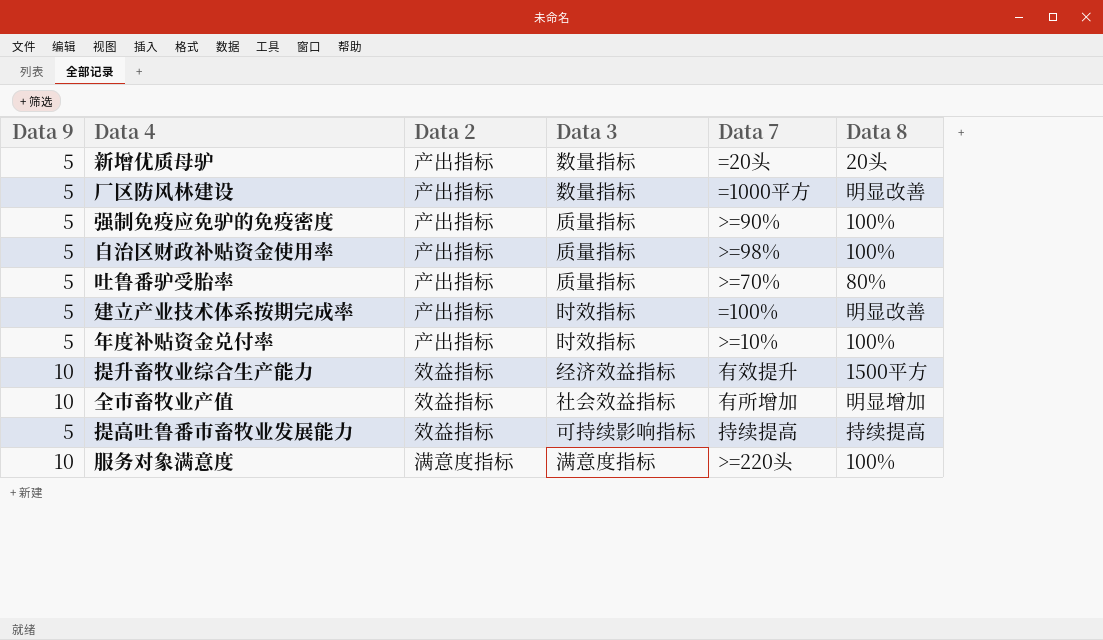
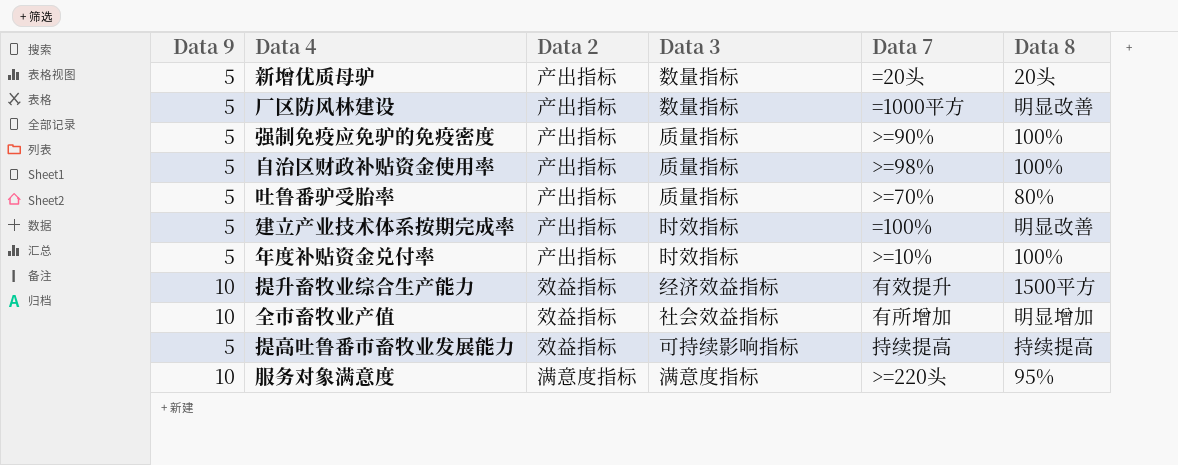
服务对象满意度 | Data 8: 100% -> 95%

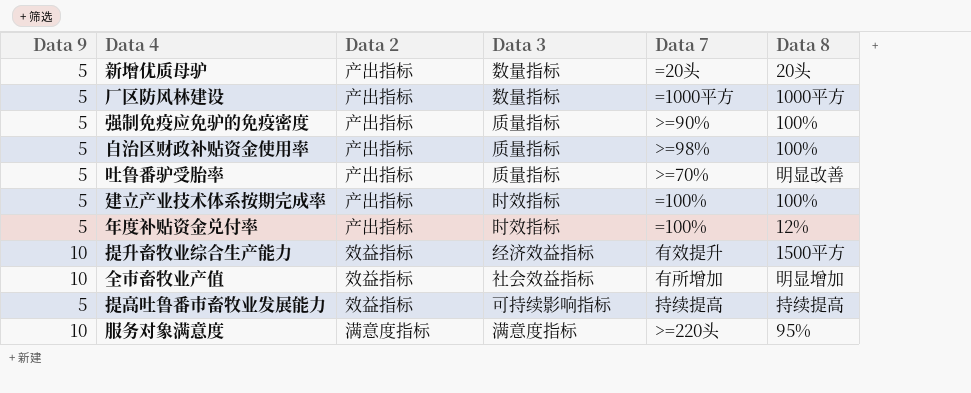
厂区防风林建设 | Data 8: 明显改善 -> 1000平方
吐鲁番驴受胎率 | Data 8: 80% -> 明显改善
建立产业技术体系按期完成率 | Data 8: 明显改善 -> 100%
年度补贴资金兑付率 | Data 7: >=10% -> =100%
年度补贴资金兑付率 | Data 8: 100% -> 12%

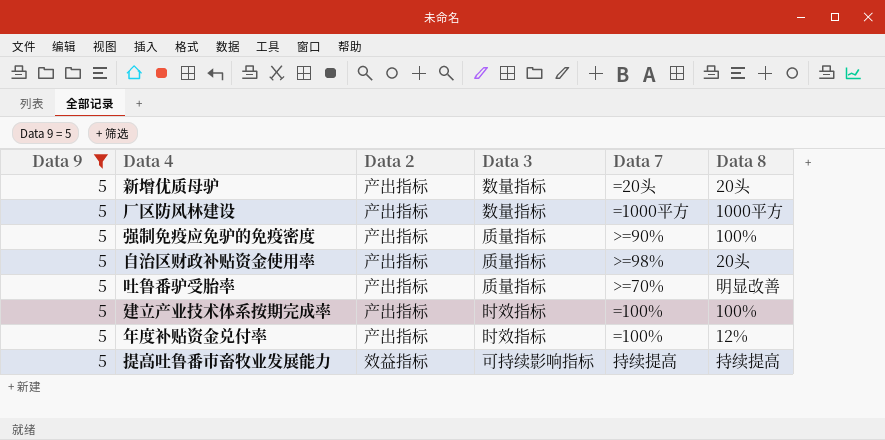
filter: none -> Data 9 = 5
自治区财政补贴资金使用率 | Data 8: 100% -> 20头

